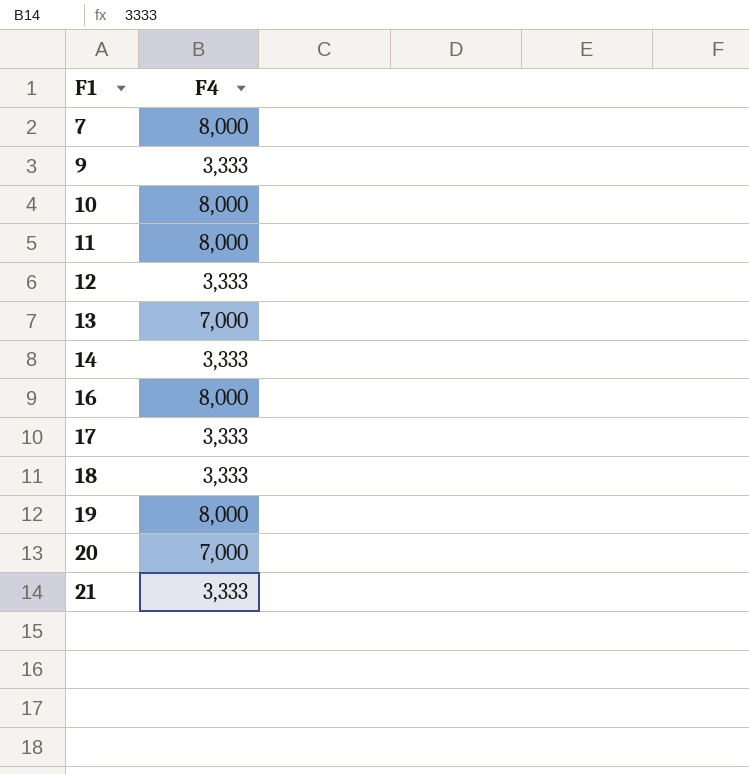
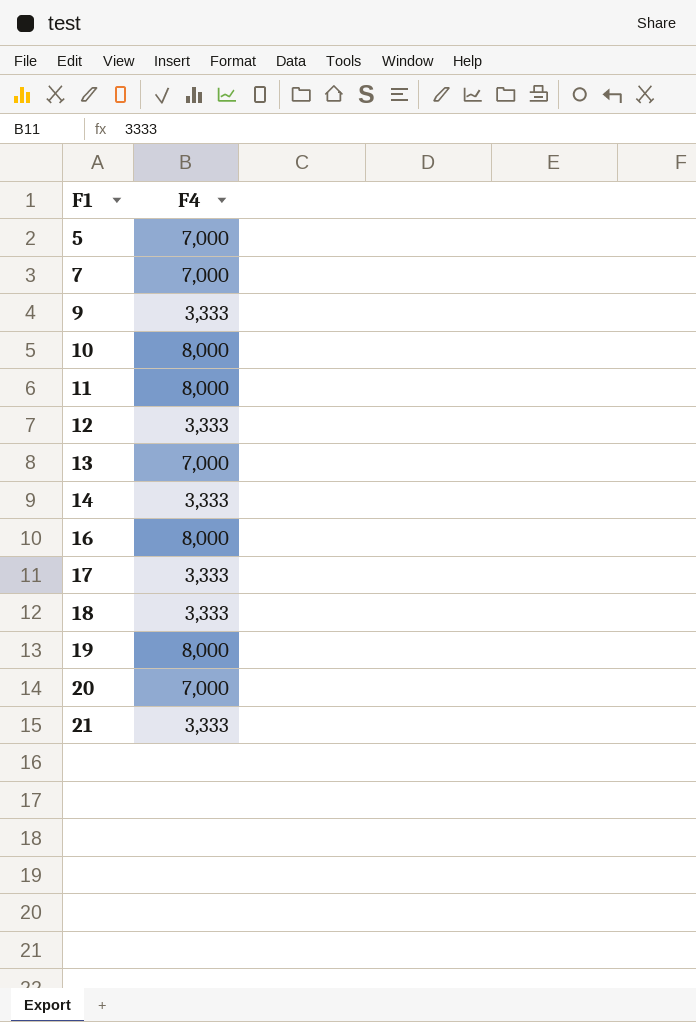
row 5: none -> 7,000
7 | F4: 8,000 -> 7,000

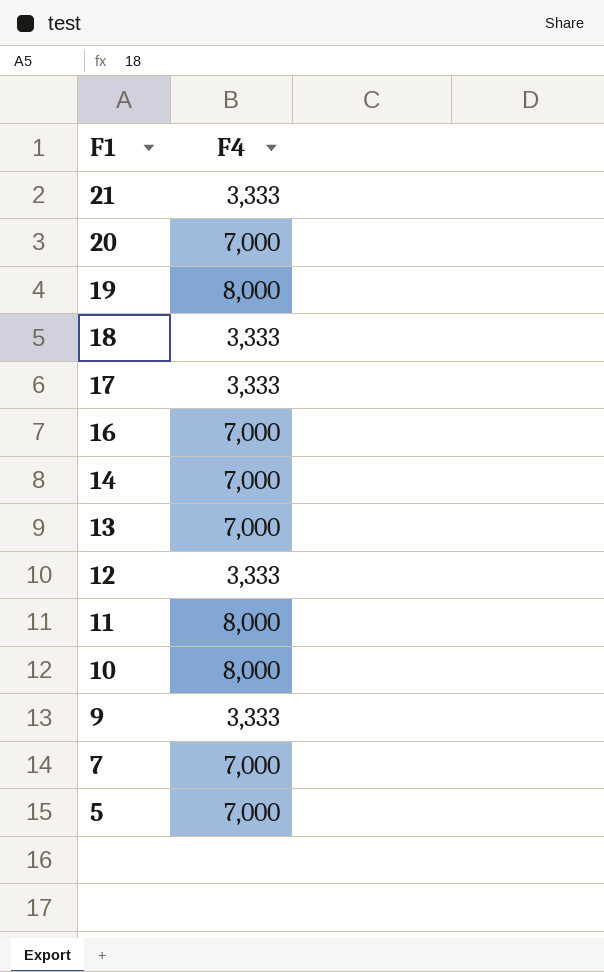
row order: F1 ascending -> F1 descending
16 | F4: 8,000 -> 7,000
14 | F4: 3,333 -> 7,000

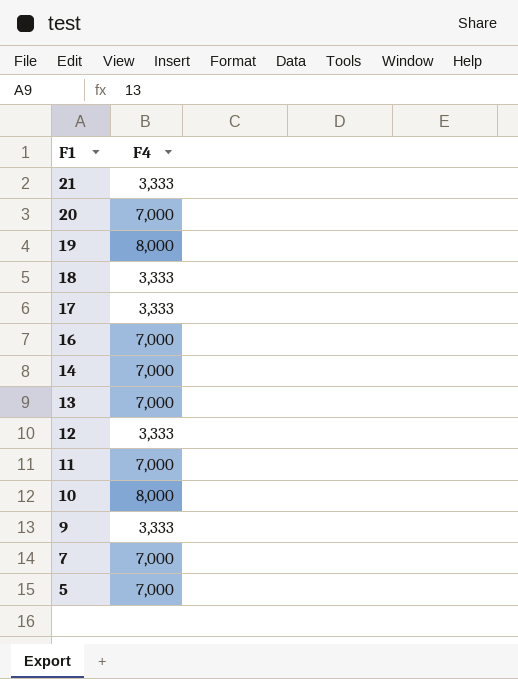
11 | F4: 8,000 -> 7,000

